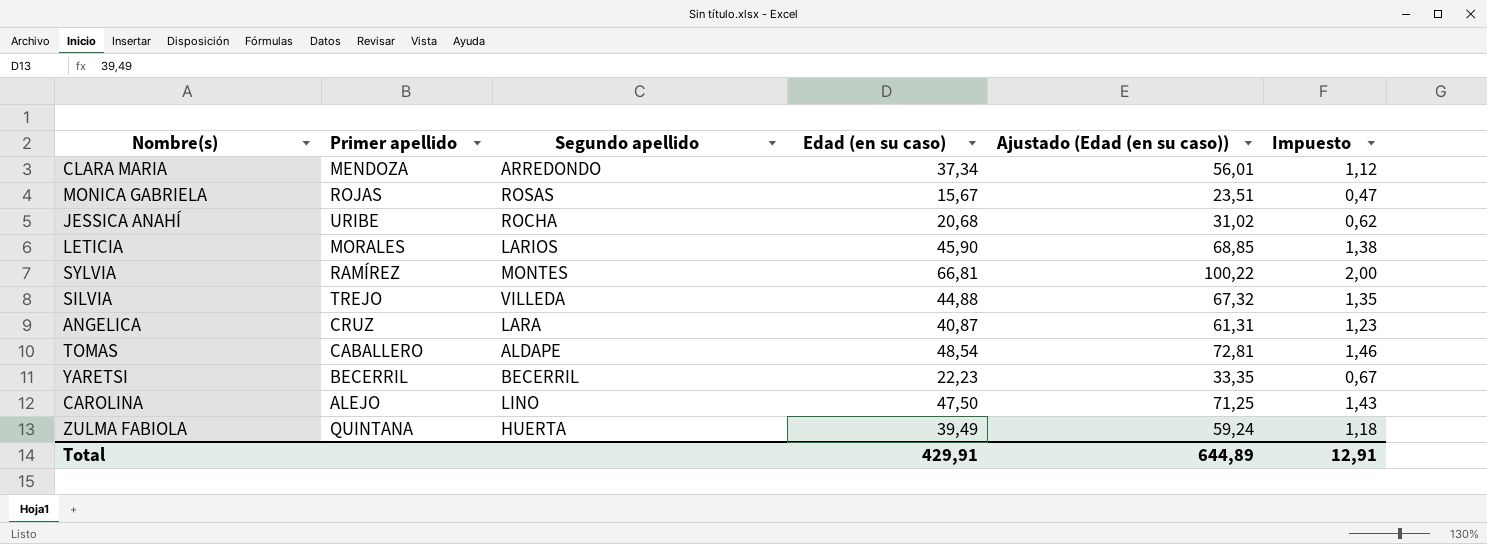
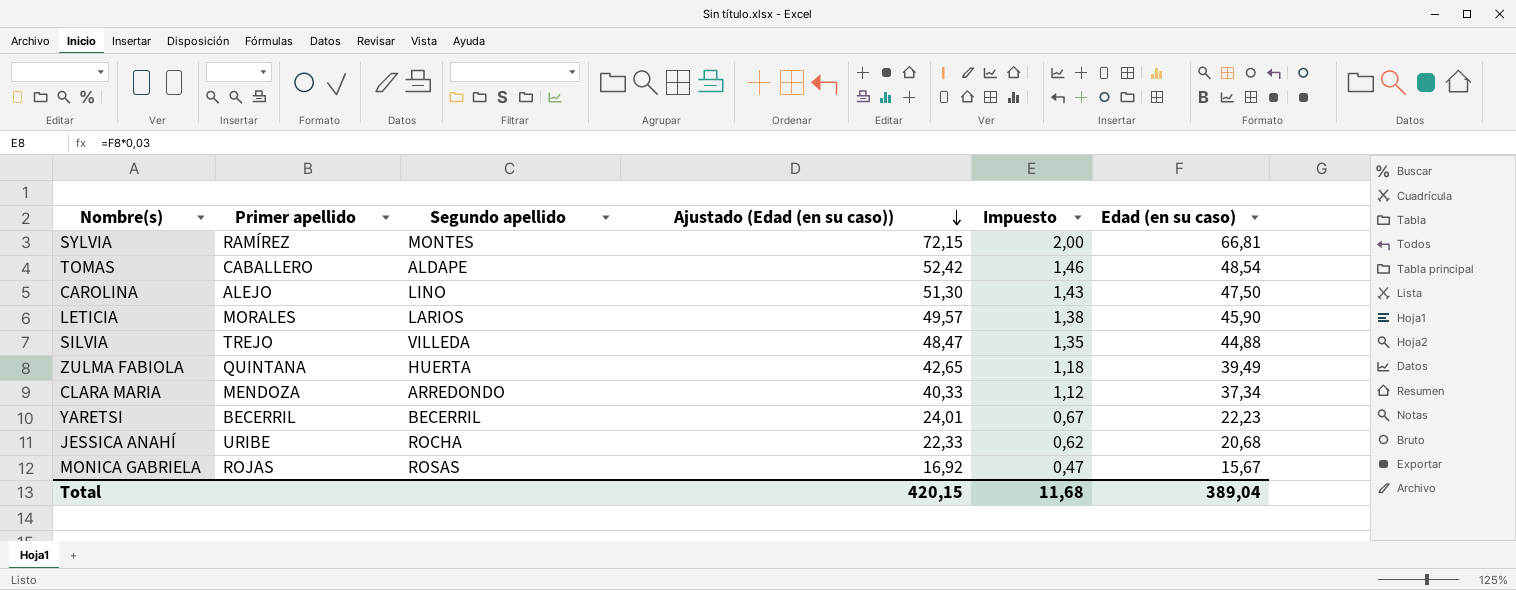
row order: none -> Ajustado (Edad (en su caso)) descending
column Ajustado (Edad (en su caso)) | formula: [Edad (en su caso)] * 1,5 -> [Edad (en su caso)] * 1,08
column Edad (en su caso) | position: 4 -> 6
row ANGELICA: CRUZ | LARA | 40,87 | 61,31 | 1,23 -> none
Total | Ajustado (Edad (en su caso)): 644,89 -> 420,15
Total | Impuesto: 12,91 -> 11,68
Total | Edad (en su caso): 429,91 -> 389,04

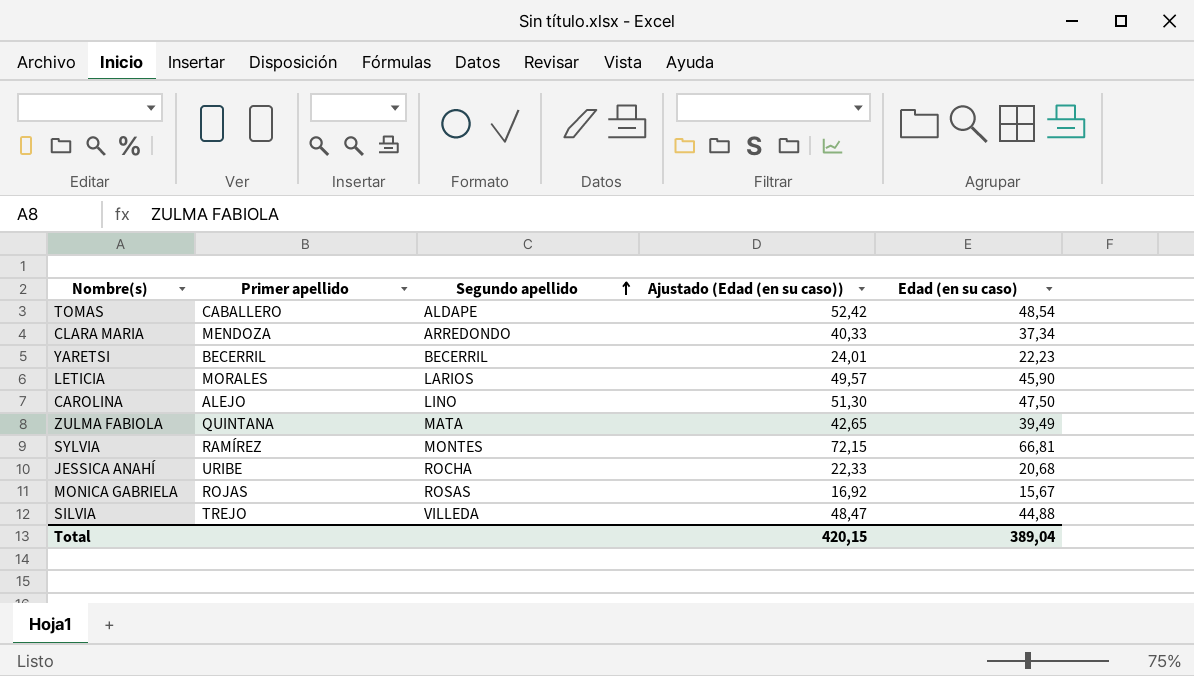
row order: Ajustado (Edad (en su caso)) descending -> Segundo apellido ascending
column Impuesto | formula: [Edad (en su caso)] * 0,03 -> none
ZULMA FABIOLA | Segundo apellido: HUERTA -> MATA

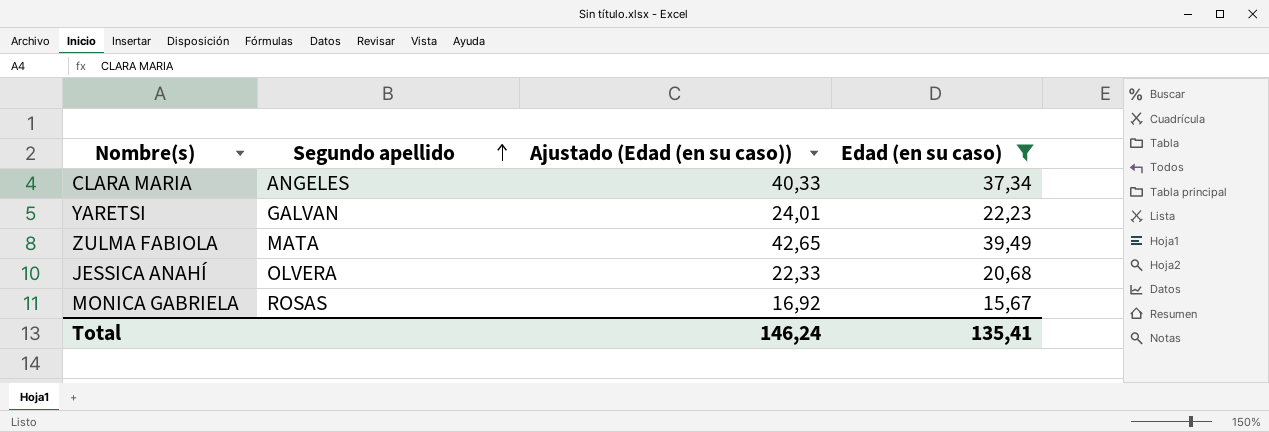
filter: none -> Edad (en su caso) <= 39,49
column Primer apellido | position: 2 -> none
CLARA MARIA | Segundo apellido: ARREDONDO -> ANGELES
YARETSI | Segundo apellido: BECERRIL -> GALVAN
JESSICA ANAHÍ | Segundo apellido: ROCHA -> OLVERA
Total | Ajustado (Edad (en su caso)): 420,15 -> 146,24
Total | Edad (en su caso): 389,04 -> 135,41

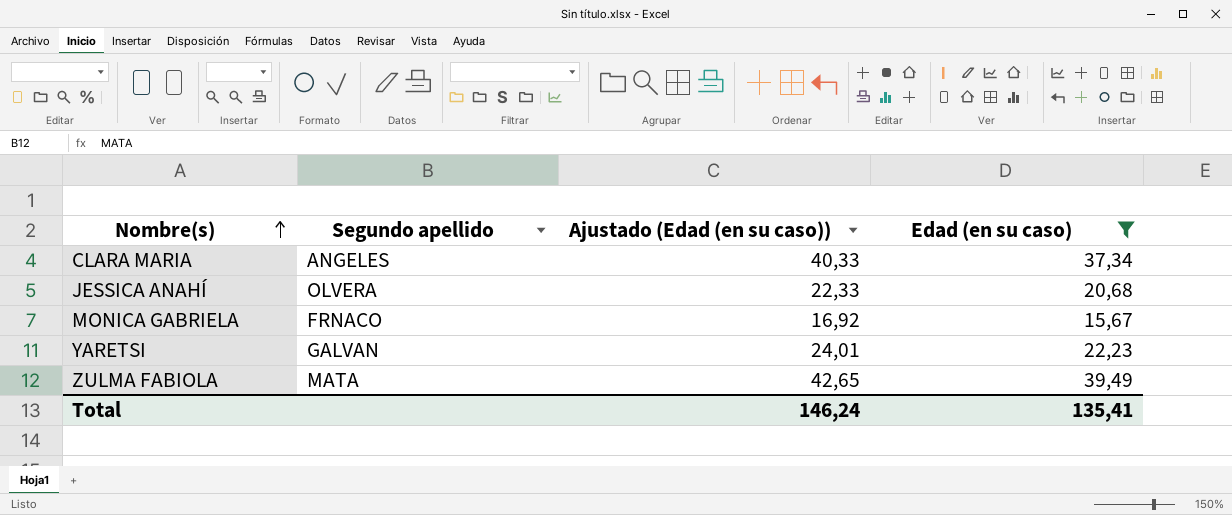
row order: Segundo apellido ascending -> Nombre(s) ascending
MONICA GABRIELA | Segundo apellido: ROSAS -> FRNACO

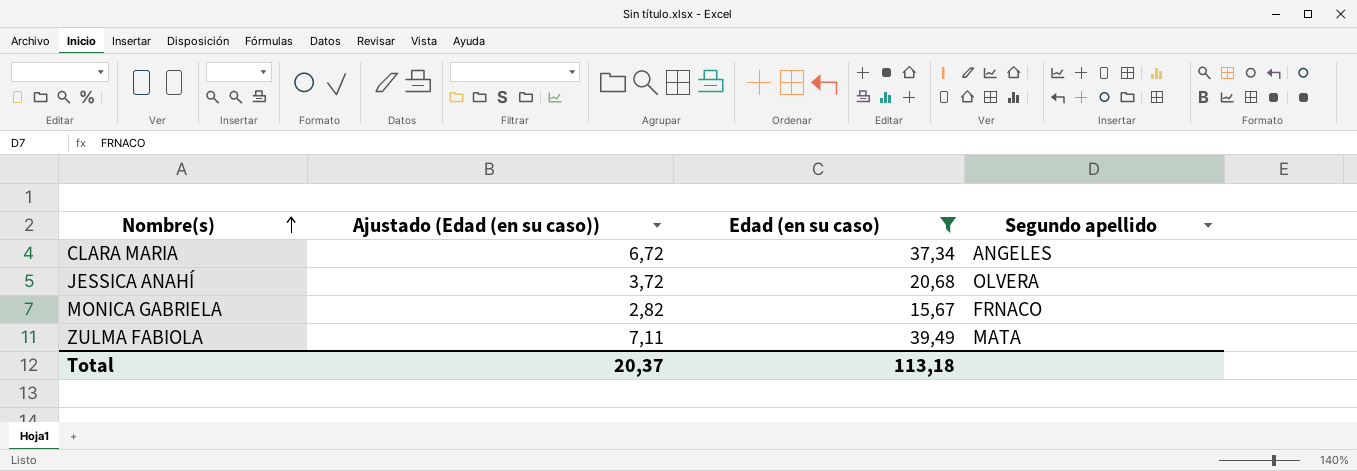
column Ajustado (Edad (en su caso)) | formula: [Edad (en su caso)] * 1,08 -> [Edad (en su caso)] * 0,18
column Segundo apellido | position: 2 -> 4
row YARETSI: GALVAN | 24,01 | 22,23 -> none
Total | Ajustado (Edad (en su caso)): 146,24 -> 20,37
Total | Edad (en su caso): 135,41 -> 113,18

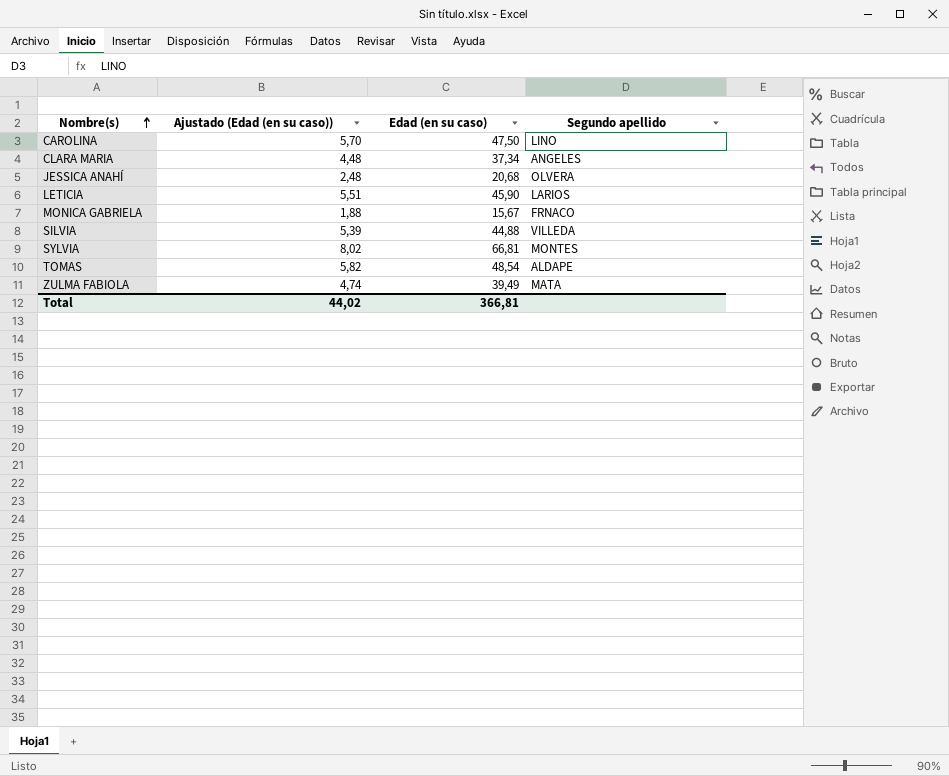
filter: Edad (en su caso) <= 39,49 -> none
column Ajustado (Edad (en su caso)) | formula: [Edad (en su caso)] * 0,18 -> [Edad (en su caso)] * 0,12
Total | Ajustado (Edad (en su caso)): 20,37 -> 44,02
Total | Edad (en su caso): 113,18 -> 366,81

